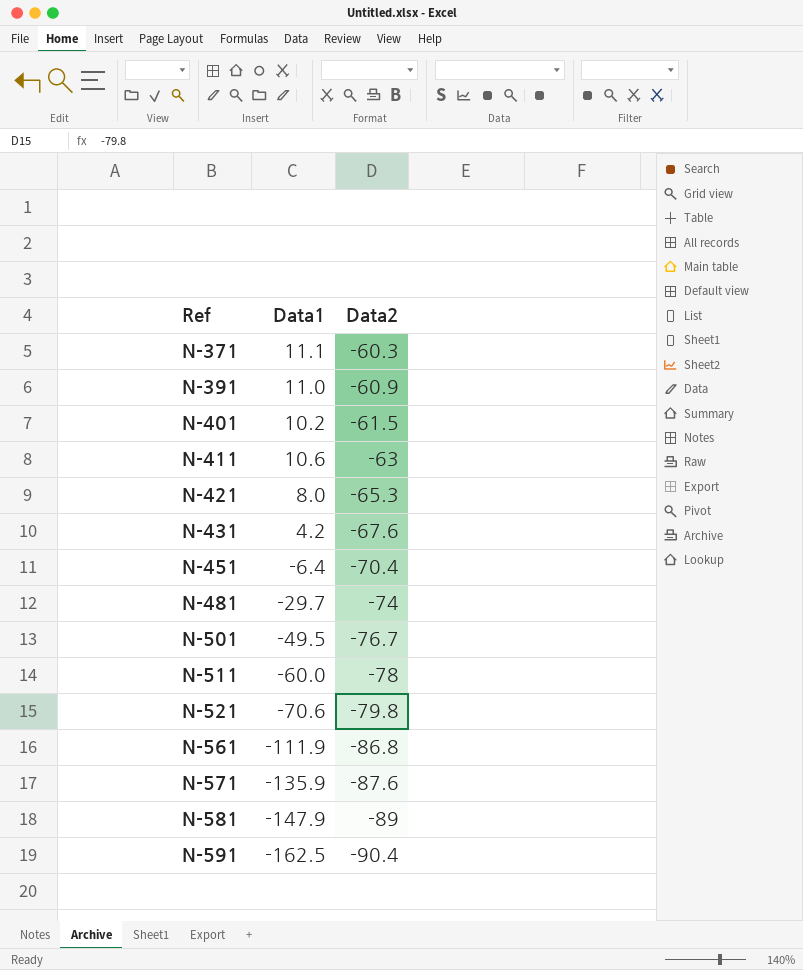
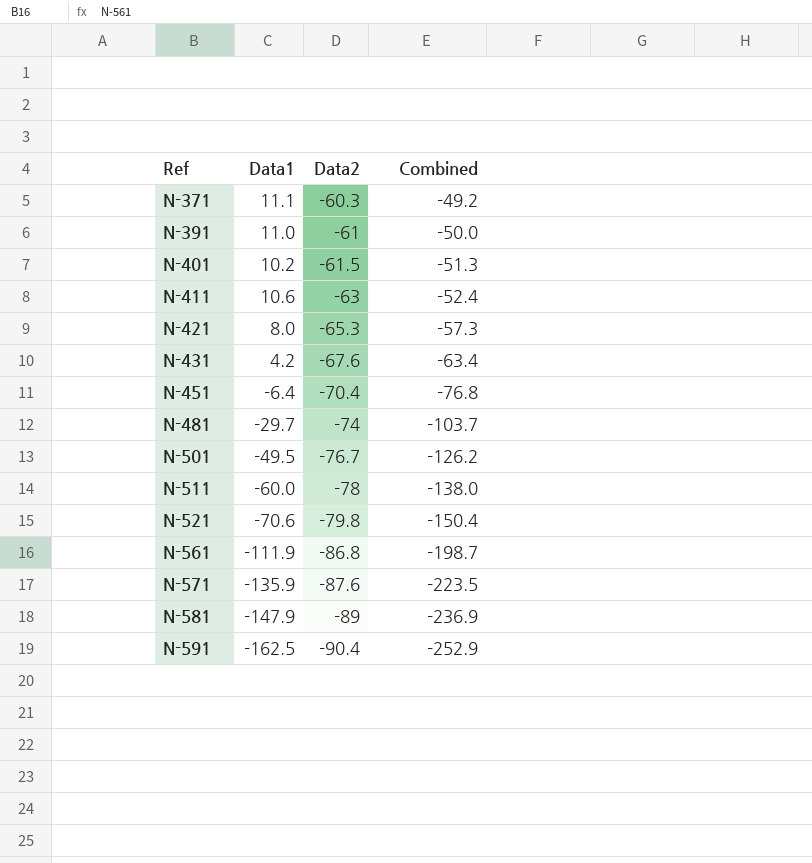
column Combined | formula: none -> [Data1] + [Data2]
N-391 | Data2: -60.9 -> -61

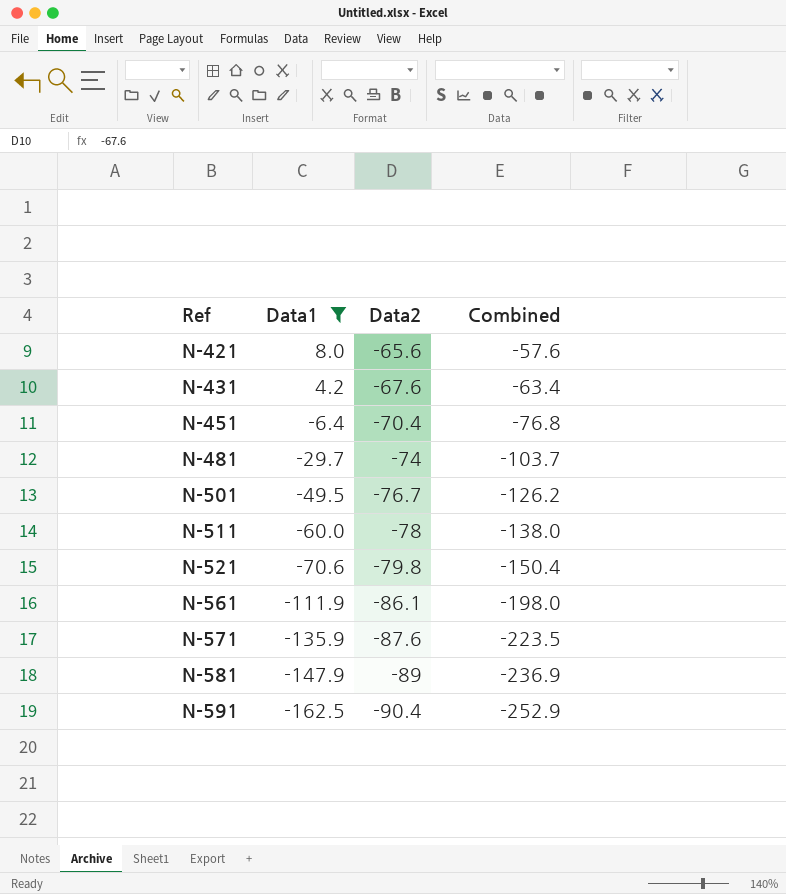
filter: none -> Data1 <= 8.0
N-421 | Data2: -65.3 -> -65.6
N-421 | Combined: -57.3 -> -57.6
N-561 | Data2: -86.8 -> -86.1
N-561 | Combined: -198.7 -> -198.0

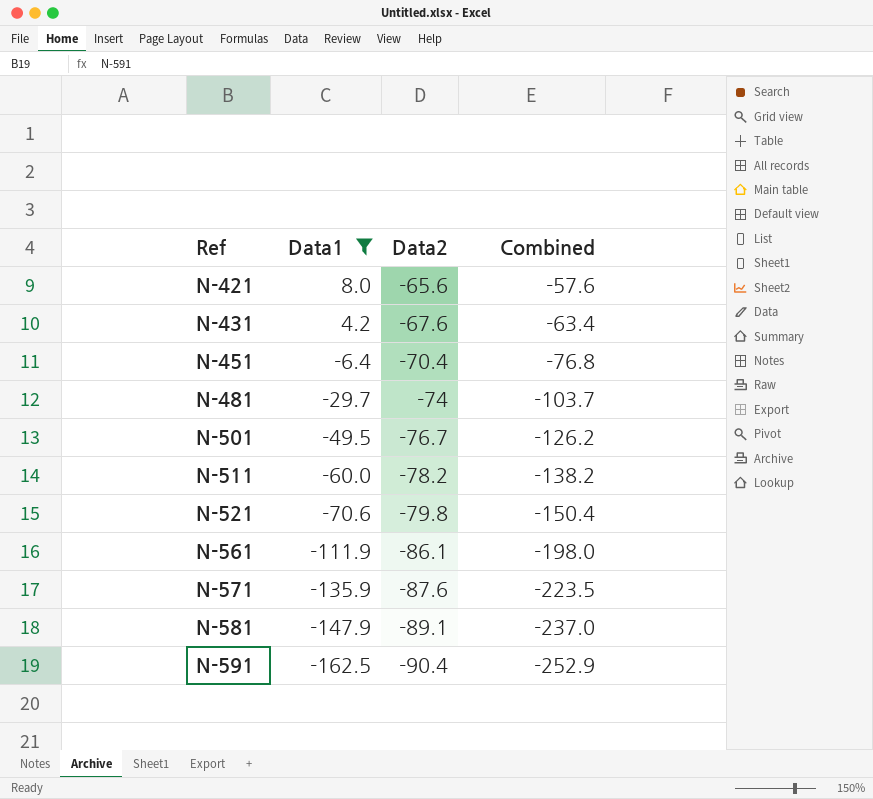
N-511 | Data2: -78 -> -78.2
N-511 | Combined: -138.0 -> -138.2
N-581 | Data2: -89 -> -89.1
N-581 | Combined: -236.9 -> -237.0

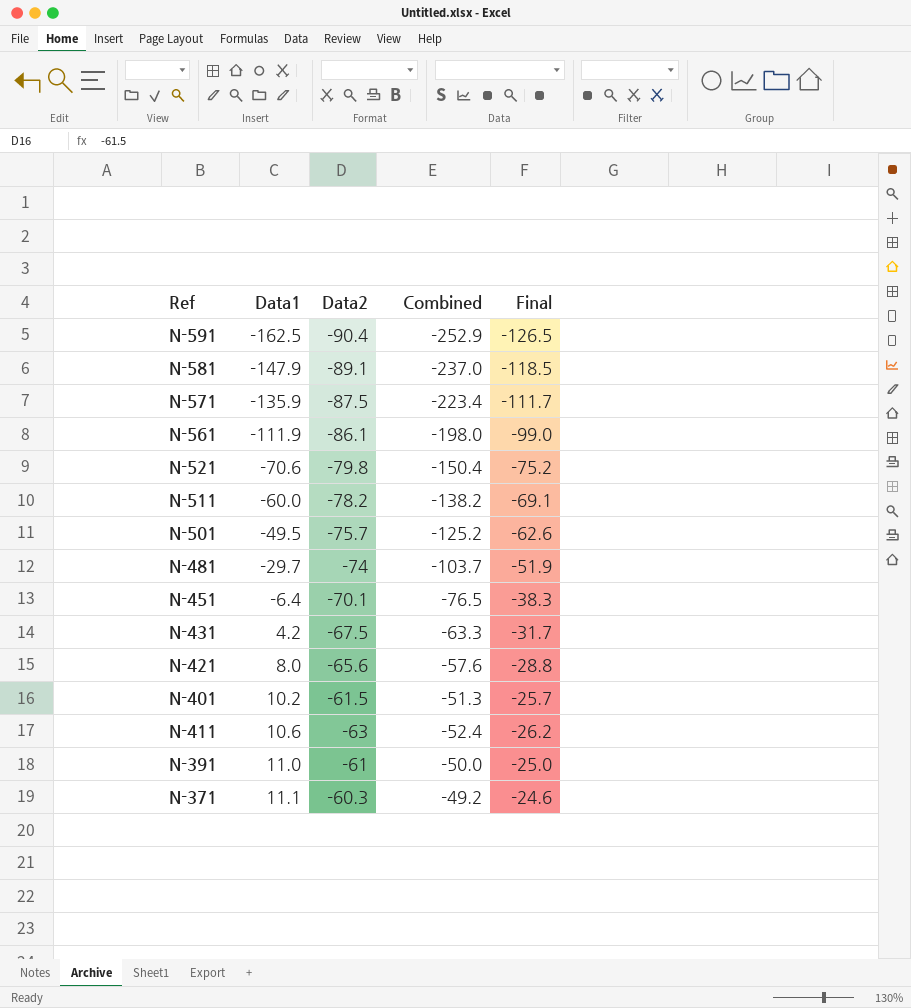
filter: Data1 <= 8.0 -> none
row order: Ref ascending -> Data1 ascending
column Final | formula: none -> [Combined] * 0.5
N-571 | Data2: -87.6 -> -87.5
N-571 | Combined: -223.5 -> -223.4
N-501 | Data2: -76.7 -> -75.7
N-501 | Combined: -126.2 -> -125.2
N-451 | Data2: -70.4 -> -70.1
N-451 | Combined: -76.8 -> -76.5
N-431 | Data2: -67.6 -> -67.5
N-431 | Combined: -63.4 -> -63.3

